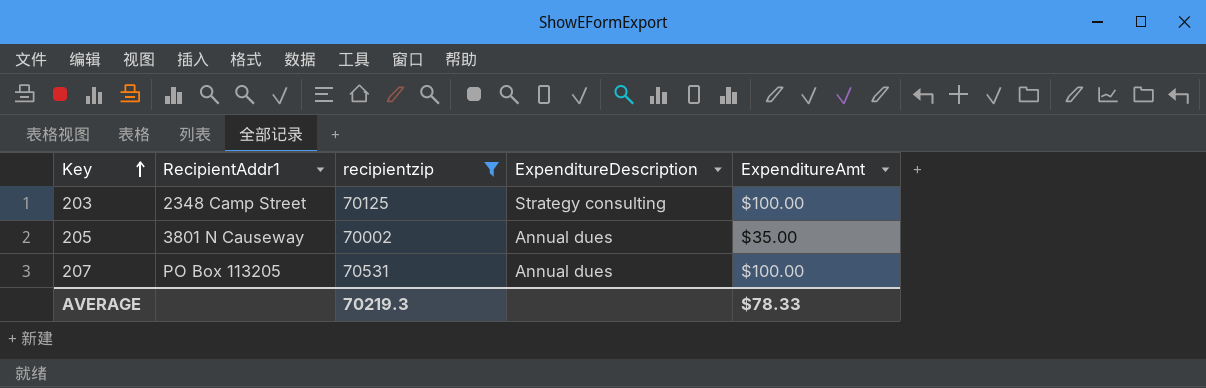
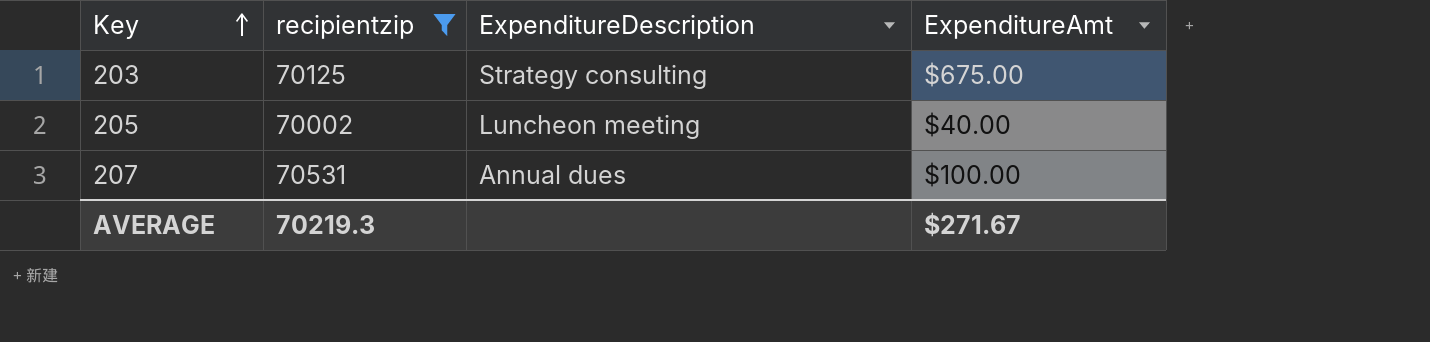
column RecipientAddr1 | position: 2 -> none
203 | ExpenditureAmt: $100.00 -> $675.00
205 | ExpenditureDescription: Annual dues -> Luncheon meeting
205 | ExpenditureAmt: $35.00 -> $40.00
AVERAGE | ExpenditureAmt: $78.33 -> $271.67

